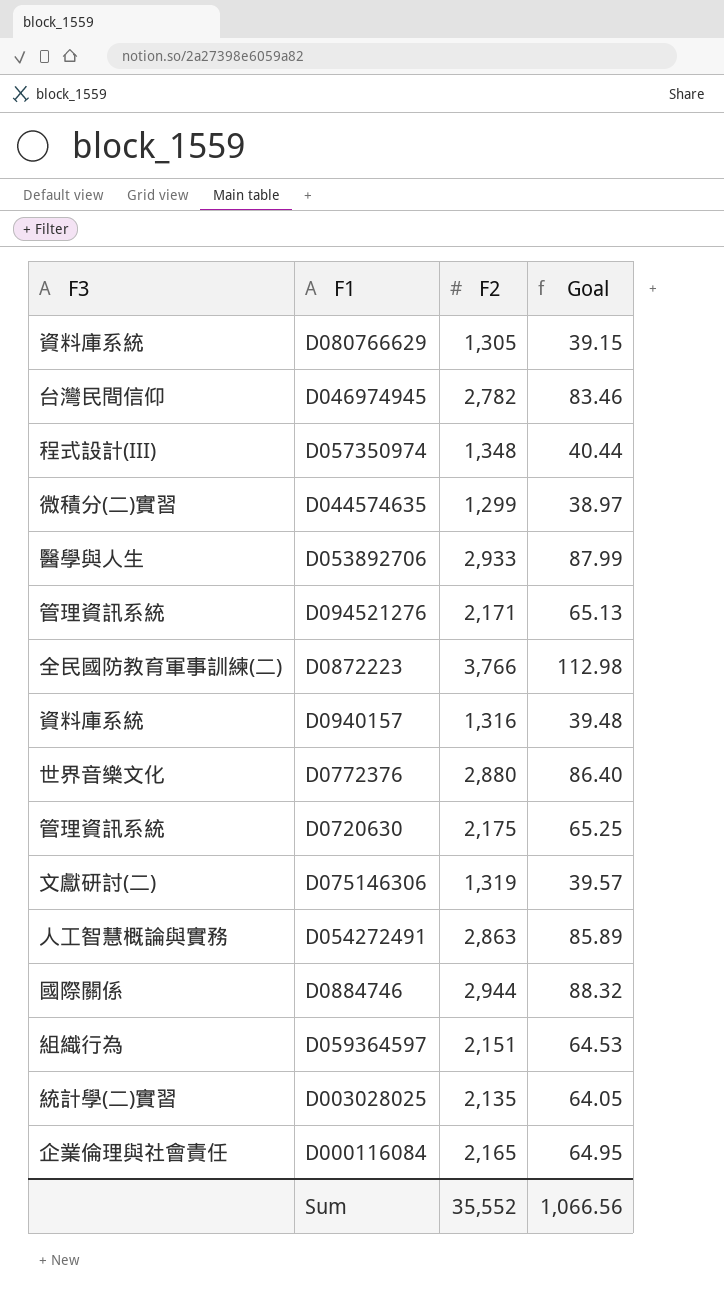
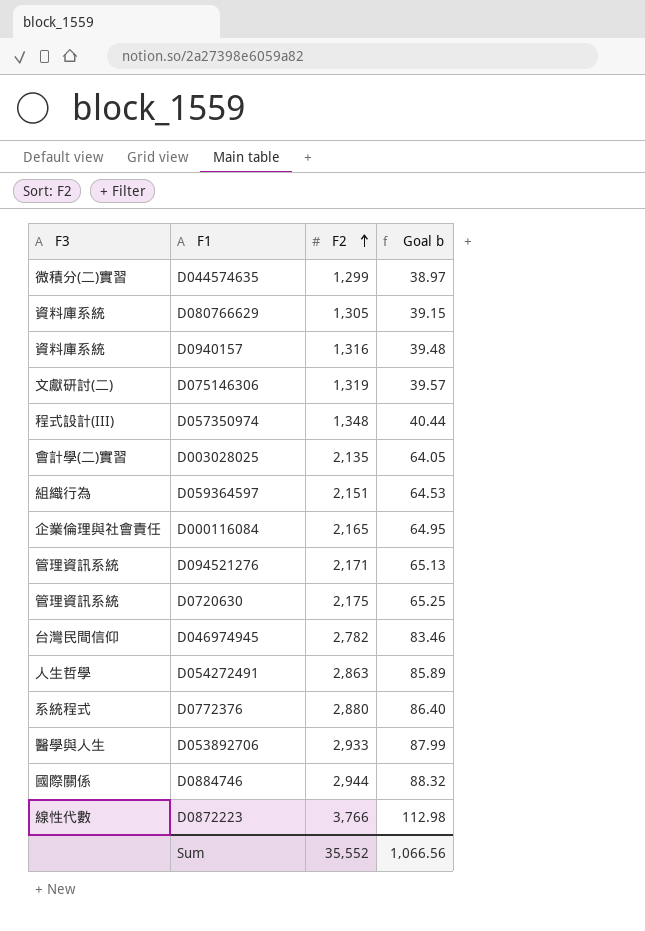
row order: none -> F2 ascending
column name: Goal -> Goal b
D003028025 | F3: 統計學(二)實習 -> 會計學(二)實習
D054272491 | F3: 人工智慧概論與實務 -> 人生哲學
D0772376 | F3: 世界音樂文化 -> 系統程式
D0872223 | F3: 全民國防教育軍事訓練(二) -> 線性代數

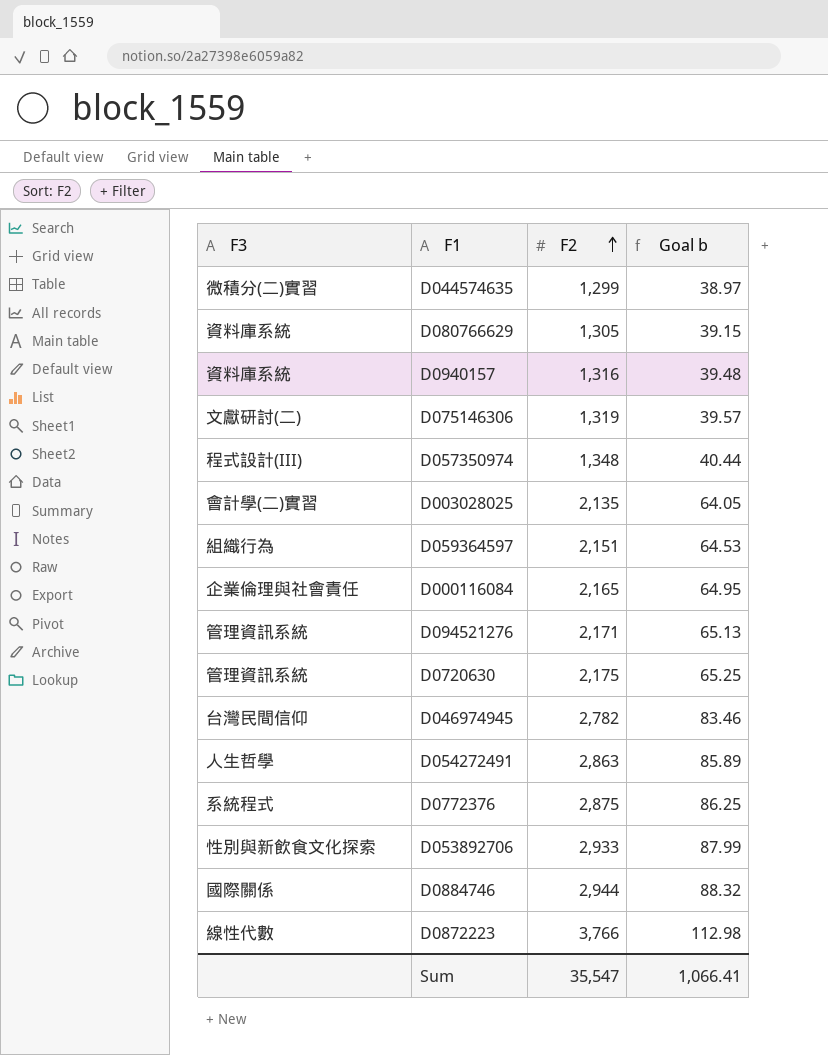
D0772376 | F2: 2,880 -> 2,875
D0772376 | Goal b: 86.40 -> 86.25
D053892706 | F3: 醫學與人生 -> 性別與新飲食文化探索
Sum | F2: 35,552 -> 35,547
Sum | Goal b: 1,066.56 -> 1,066.41

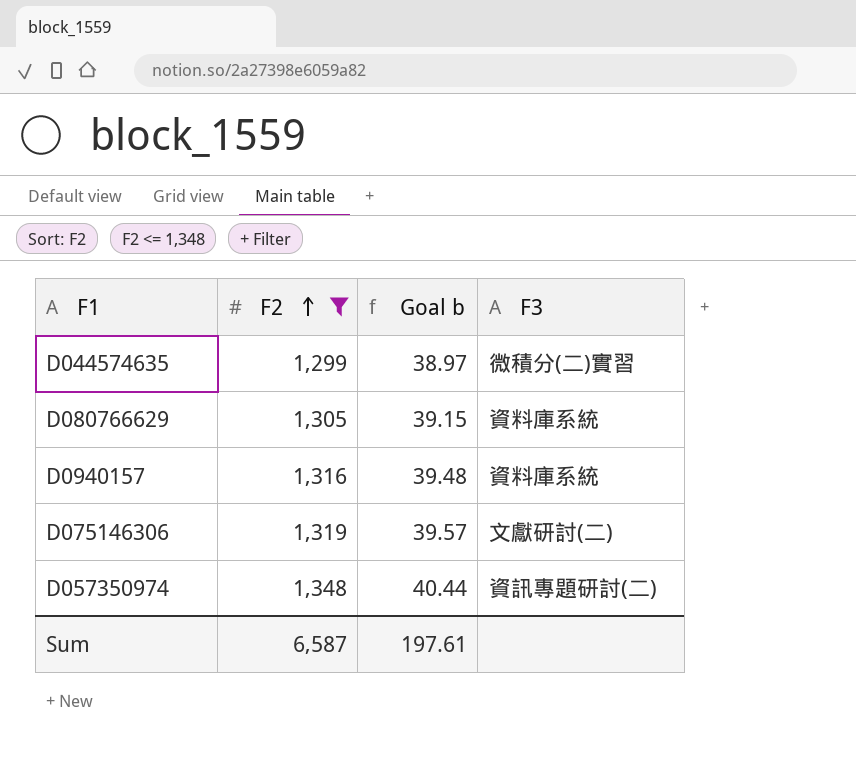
filter: none -> F2 <= 1,348
column F3 | position: 1 -> 4
D057350974 | F3: 程式設計(III) -> 資訊專題研討(二)
Sum | F2: 35,547 -> 6,587
Sum | Goal b: 1,066.41 -> 197.61

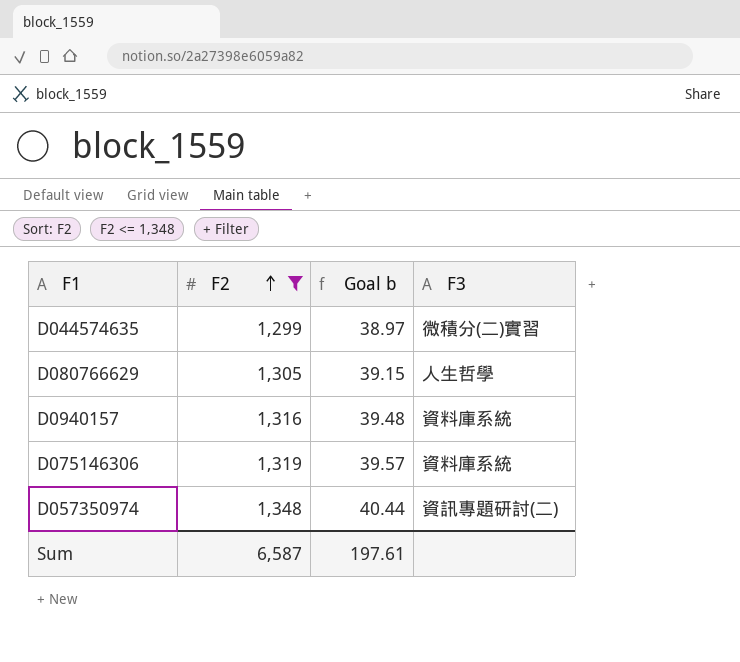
D080766629 | F3: 資料庫系統 -> 人生哲學
D075146306 | F3: 文獻研討(二) -> 資料庫系統

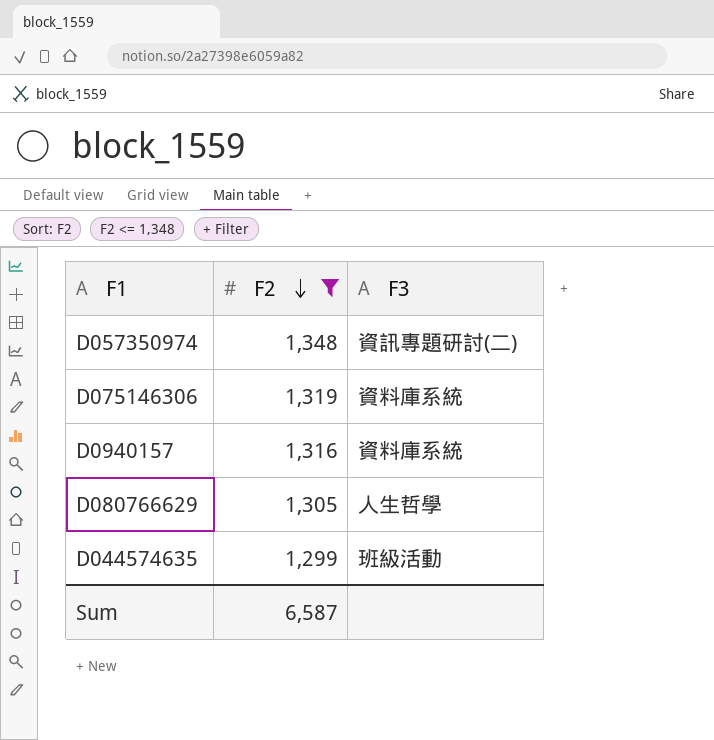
row order: F2 ascending -> F2 descending
column Goal b | formula: [F2] * 0.03 -> none
D044574635 | F3: 微積分(二)實習 -> 班級活動

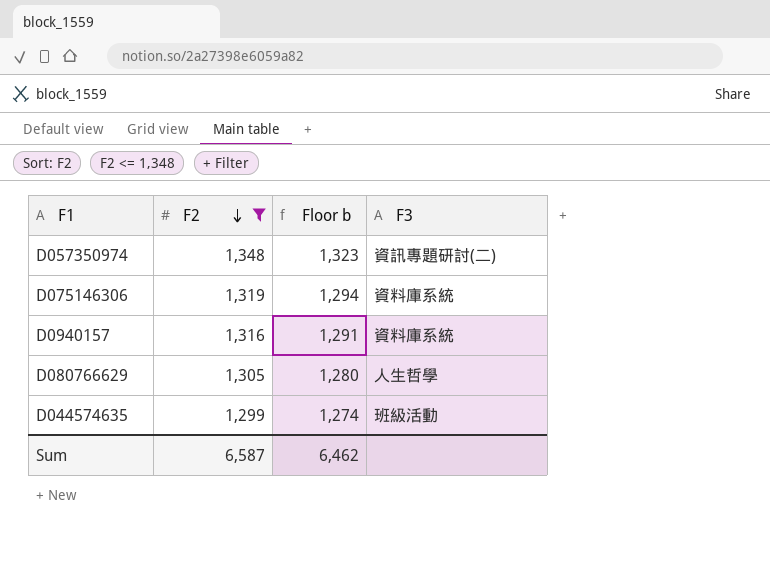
column Floor b | formula: none -> [F2] - 25

